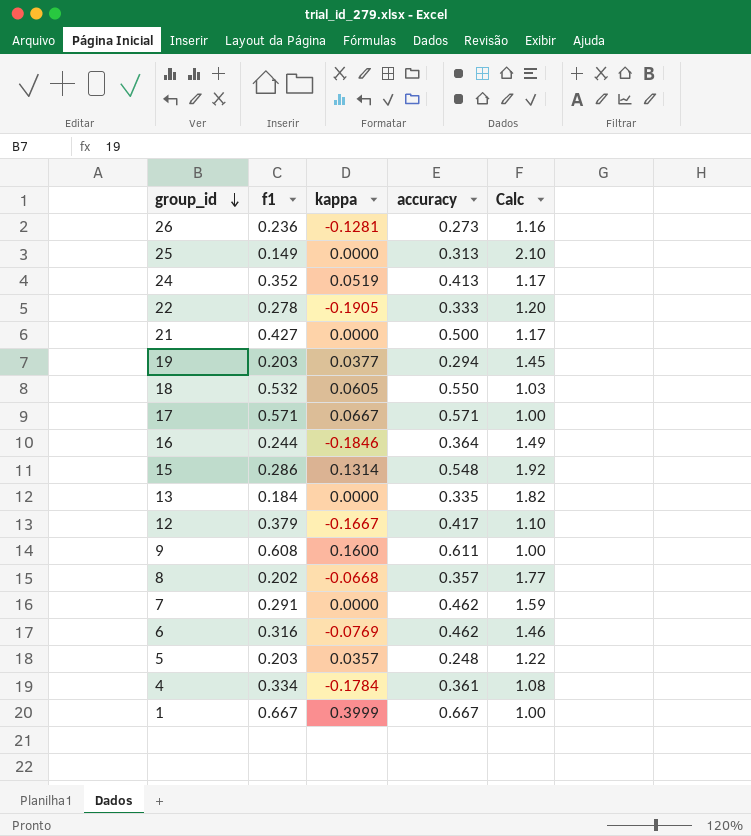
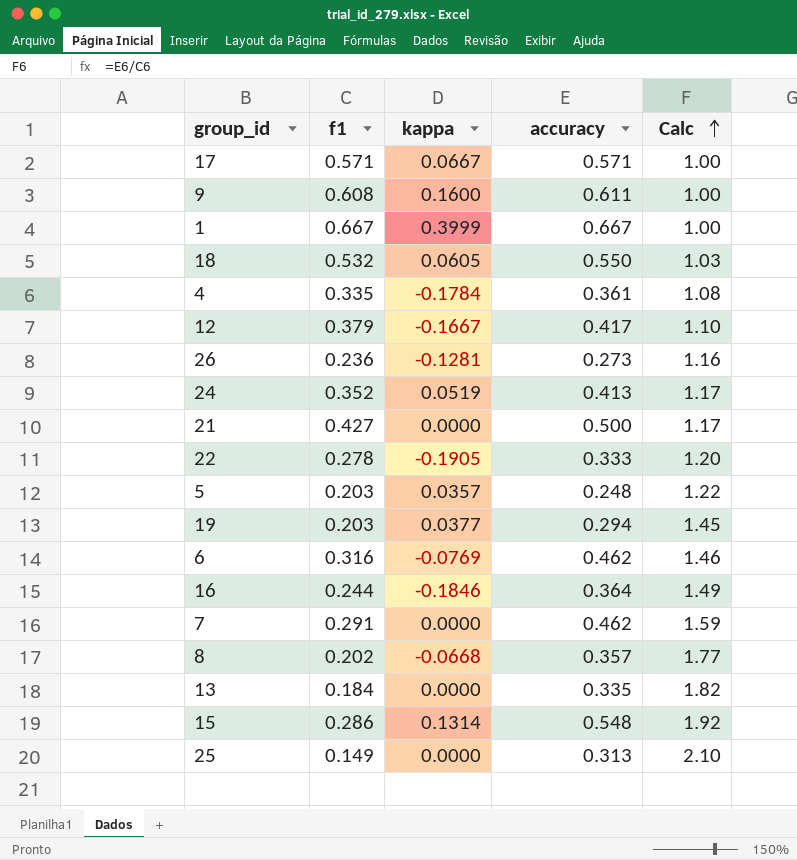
row order: group_id descending -> Calc ascending
4 | f1: 0.334 -> 0.335

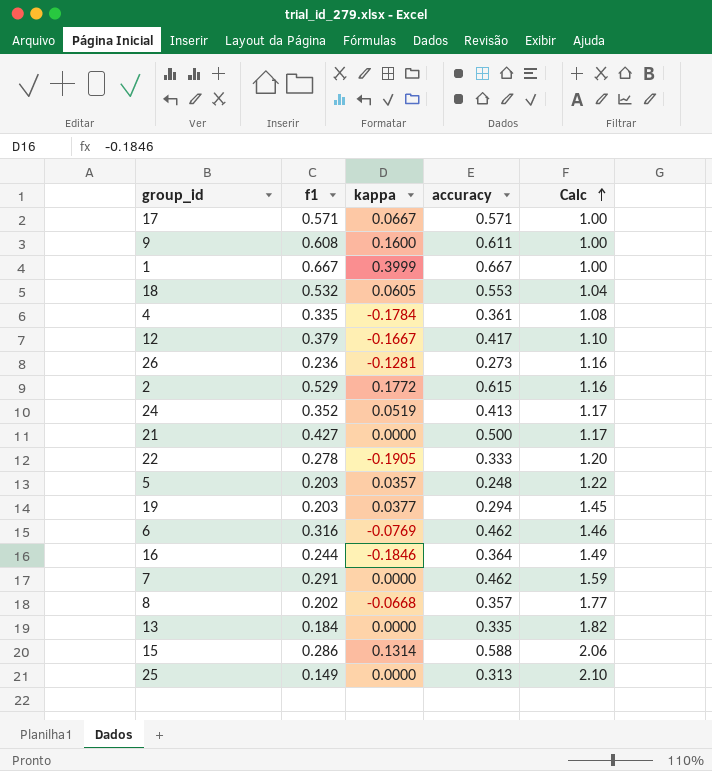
18 | accuracy: 0.550 -> 0.553
18 | Calc: 1.03 -> 1.04
row 2: none -> 0.529 | 0.1772 | 0.615 | 1.16
15 | accuracy: 0.548 -> 0.588
15 | Calc: 1.92 -> 2.06

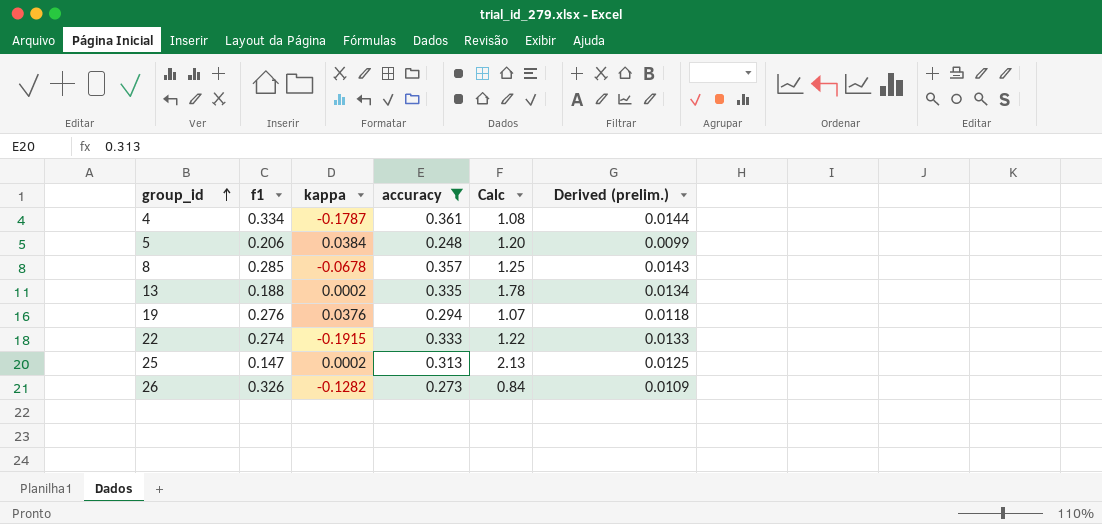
filter: none -> accuracy <= 0.361
row order: Calc ascending -> group_id ascending
column Derived (prelim.) | formula: none -> [accuracy] * 0.04
4 | f1: 0.335 -> 0.334
4 | kappa: -0.1784 -> -0.1787
5 | f1: 0.203 -> 0.206
5 | kappa: 0.0357 -> 0.0384
5 | Calc: 1.22 -> 1.20
8 | f1: 0.202 -> 0.285
8 | kappa: -0.0668 -> -0.0678
8 | Calc: 1.77 -> 1.25
13 | f1: 0.184 -> 0.188
13 | kappa: 0.0000 -> 0.0002
13 | Calc: 1.82 -> 1.78
19 | f1: 0.203 -> 0.276
19 | kappa: 0.0377 -> 0.0376
19 | Calc: 1.45 -> 1.07
22 | f1: 0.278 -> 0.274
22 | kappa: -0.1905 -> -0.1915
22 | Calc: 1.20 -> 1.22
25 | f1: 0.149 -> 0.147
25 | kappa: 0.0000 -> 0.0002
25 | Calc: 2.10 -> 2.13
26 | f1: 0.236 -> 0.326
26 | kappa: -0.1281 -> -0.1282
26 | Calc: 1.16 -> 0.84

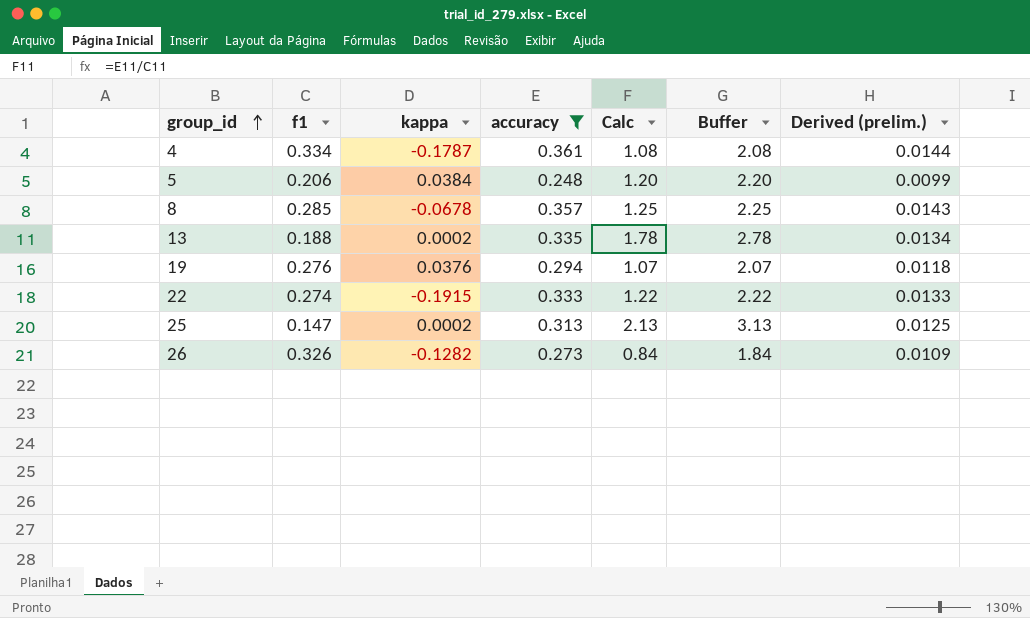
column Buffer | formula: none -> [Calc] + 1

